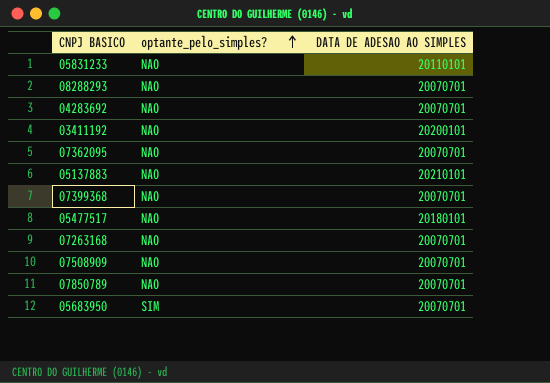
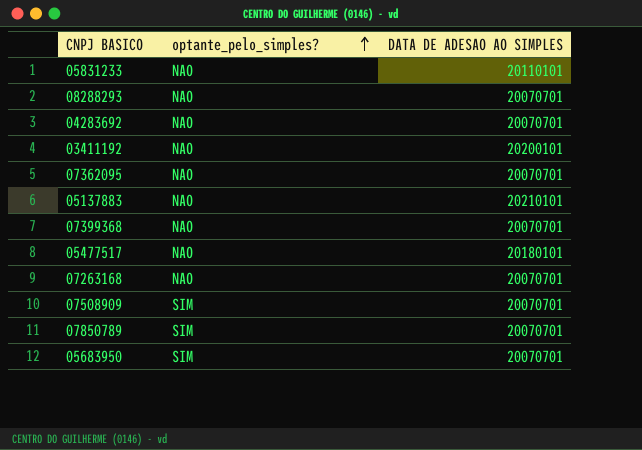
07508909 | optante_pelo_simples?: NAO -> SIM
07850789 | optante_pelo_simples?: NAO -> SIM

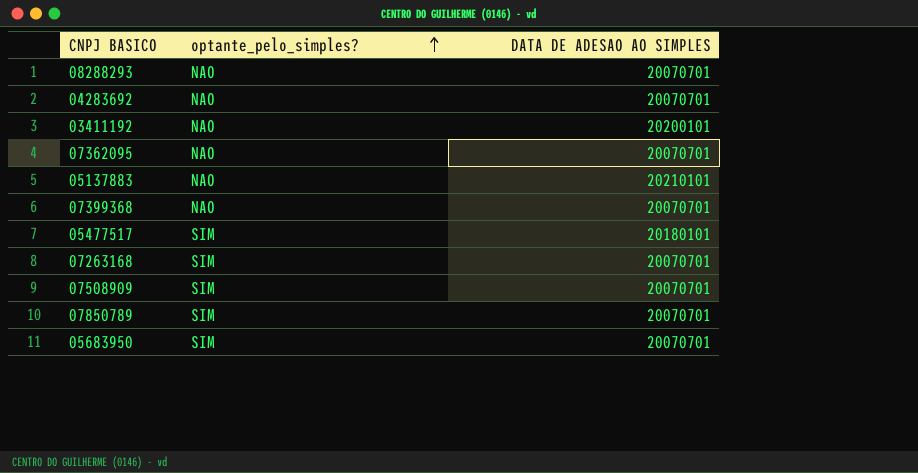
row 05831233: NAO | 20110101 -> none
05477517 | optante_pelo_simples?: NAO -> SIM
07263168 | optante_pelo_simples?: NAO -> SIM

